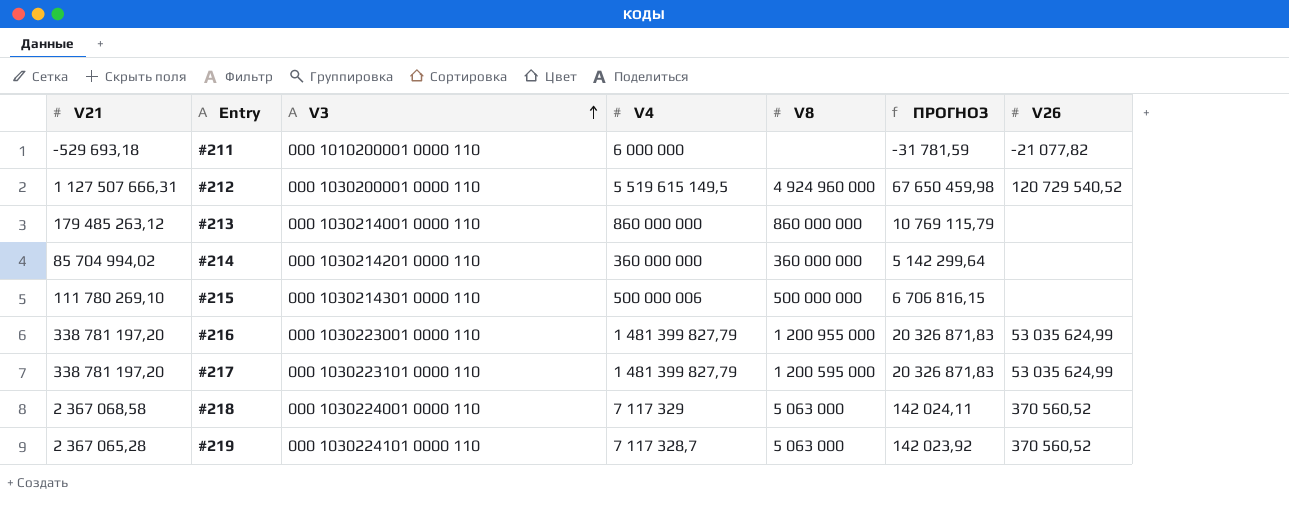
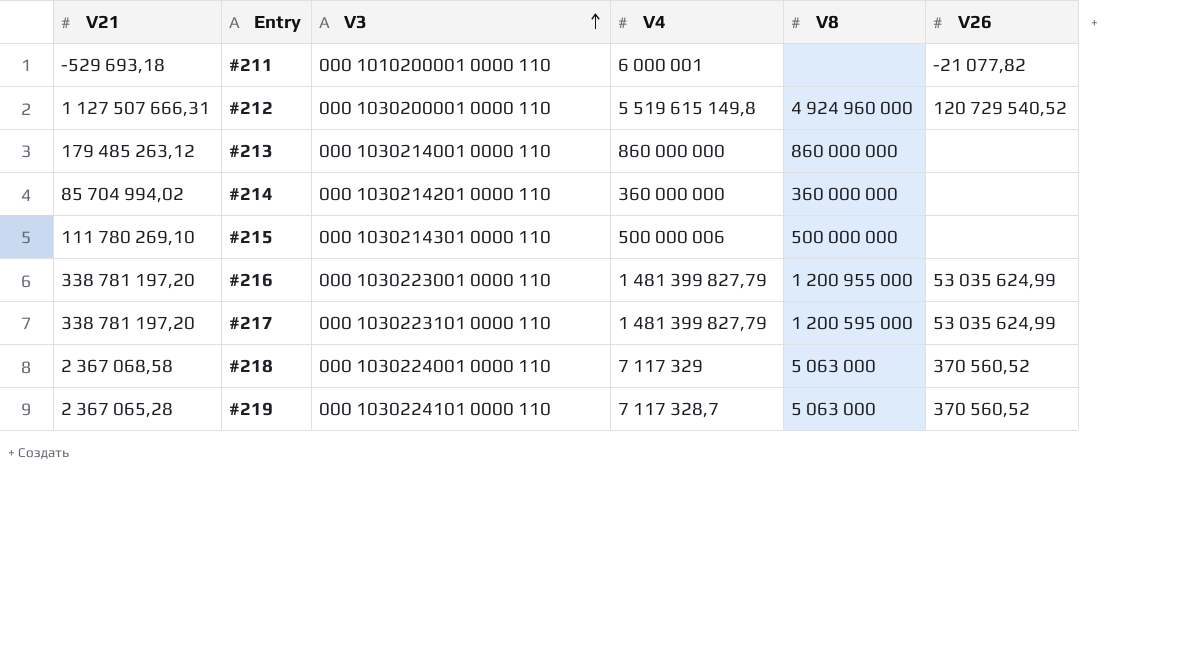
column ПРОГНОЗ | formula: [V21] * 0,06 -> none
#211 | V4: 6 000 000 -> 6 000 001
#212 | V4: 5 519 615 149,5 -> 5 519 615 149,8

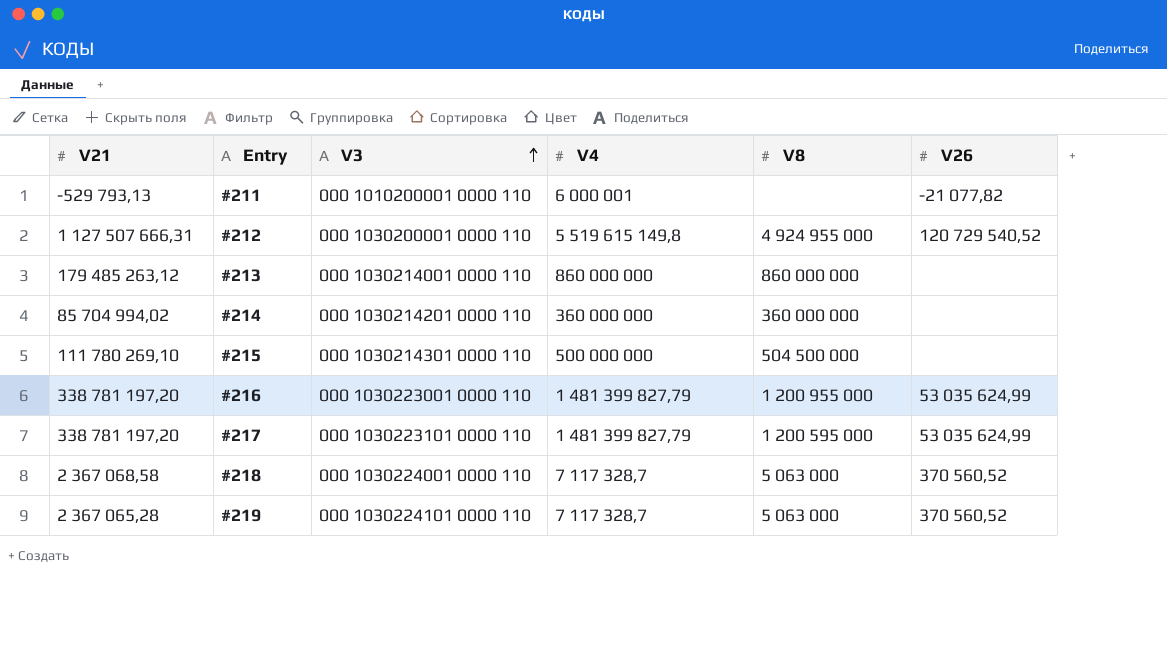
#211 | V21: -529 693,18 -> -529 793,13
#212 | V8: 4 924 960 000 -> 4 924 955 000
#215 | V4: 500 000 006 -> 500 000 000
#215 | V8: 500 000 000 -> 504 500 000
#218 | V4: 7 117 329 -> 7 117 328,7

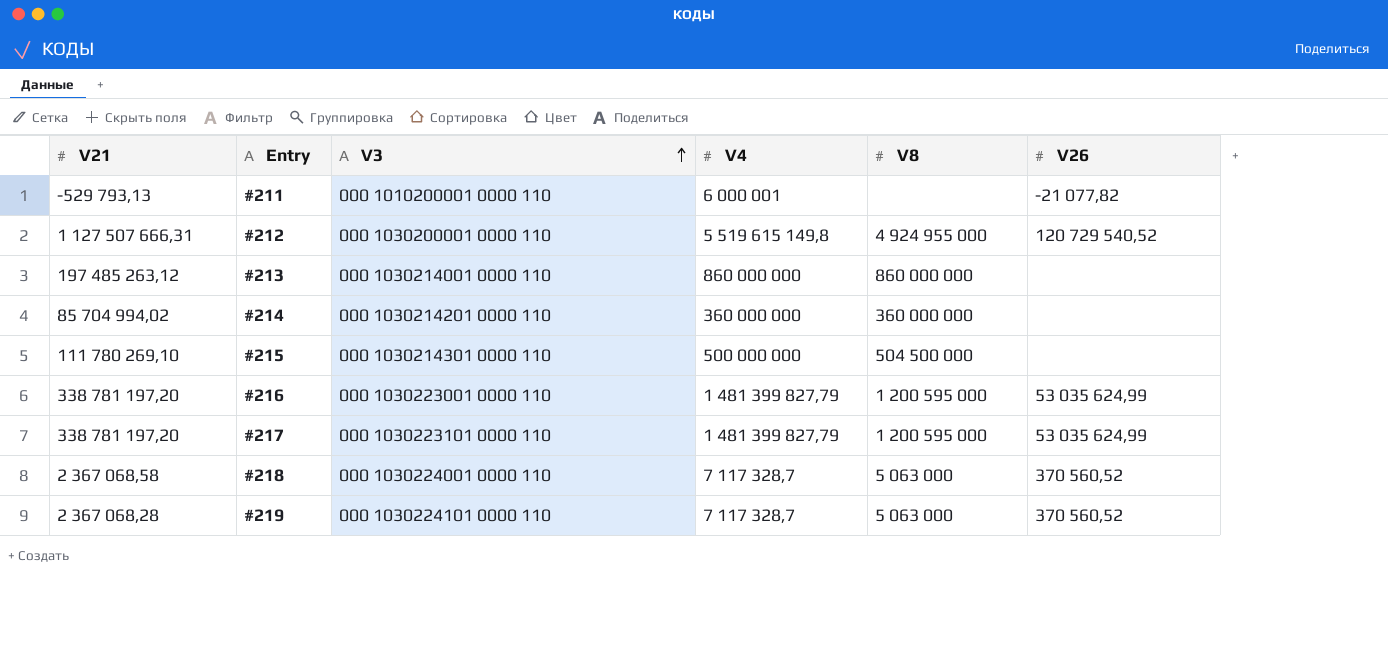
#213 | V21: 179 485 263,12 -> 197 485 263,12
#216 | V8: 1 200 955 000 -> 1 200 595 000
#219 | V21: 2 367 065,28 -> 2 367 068,28

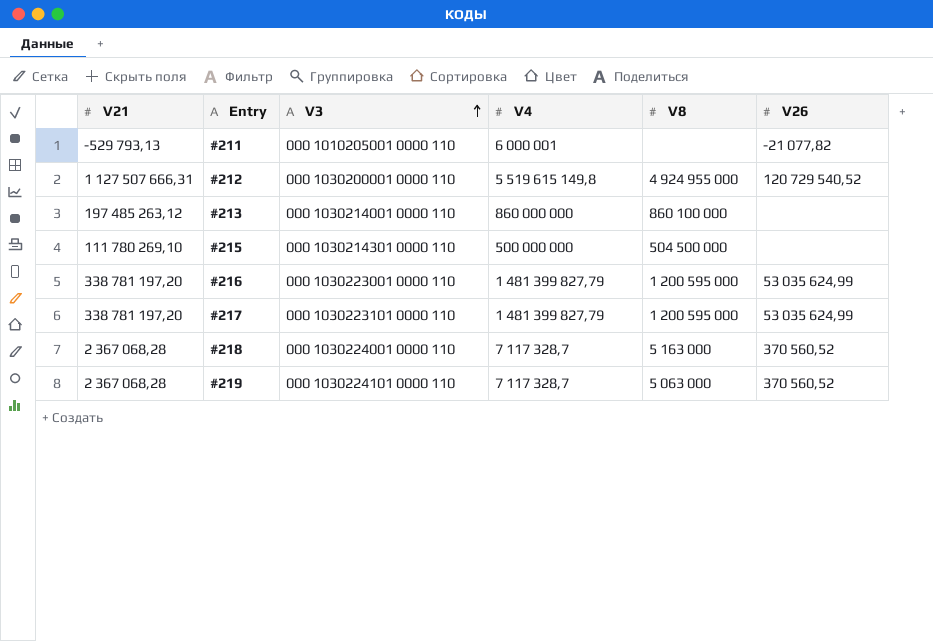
row #214: 85 704 994,02 | 000 1030214201 0000 110 | 360 000 000 | 360 000 000 | none -> none
#211 | V3: 000 1010200001 0000 110 -> 000 1010205001 0000 110
#213 | V8: 860 000 000 -> 860 100 000
#218 | V21: 2 367 068,58 -> 2 367 068,28
#218 | V8: 5 063 000 -> 5 163 000

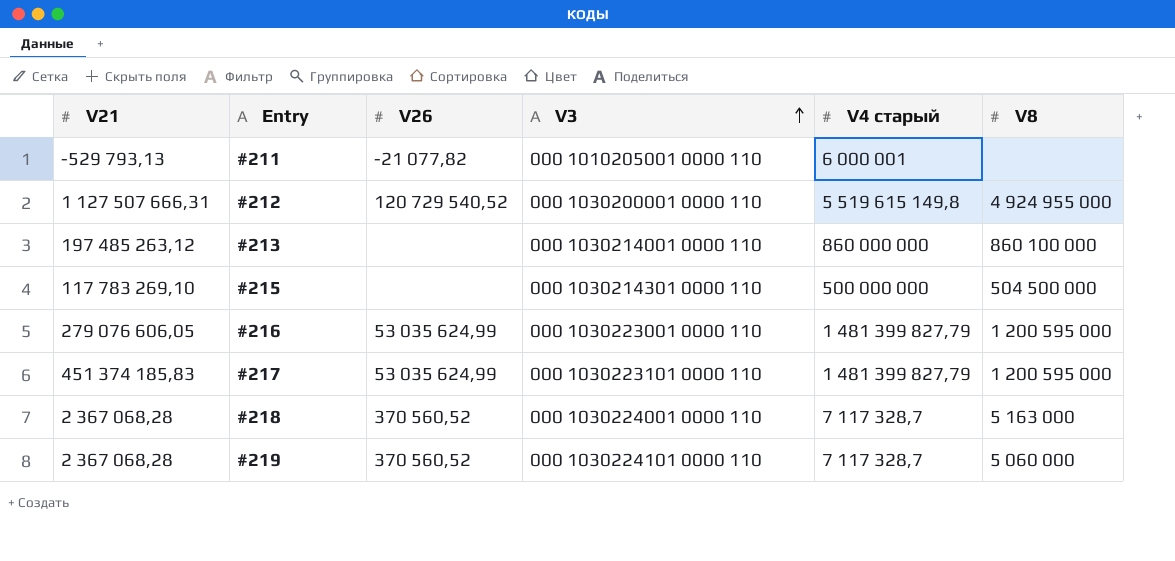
column V26 | position: 6 -> 3
column name: V4 -> V4 старый
#215 | V21: 111 780 269,10 -> 117 783 269,10
#216 | V21: 338 781 197,20 -> 279 076 606,05
#217 | V21: 338 781 197,20 -> 451 374 185,83
#219 | V8: 5 063 000 -> 5 060 000

